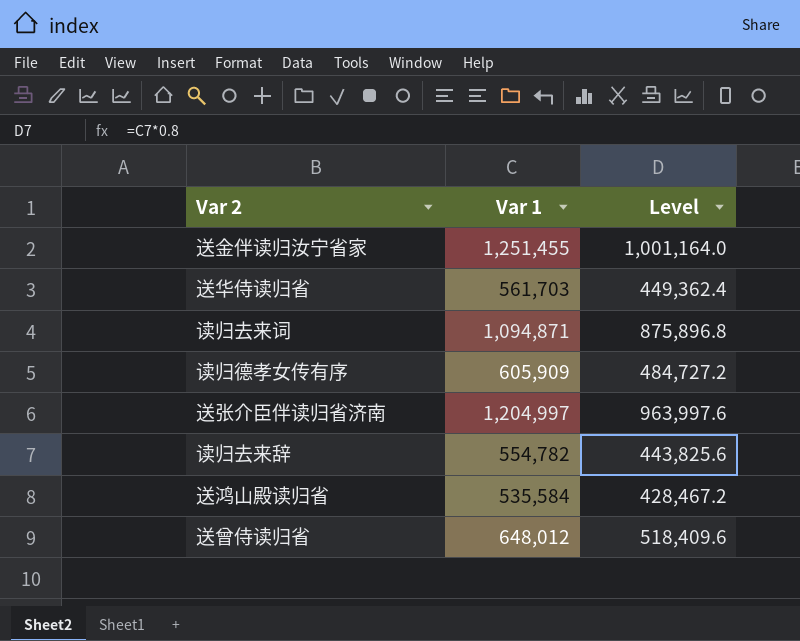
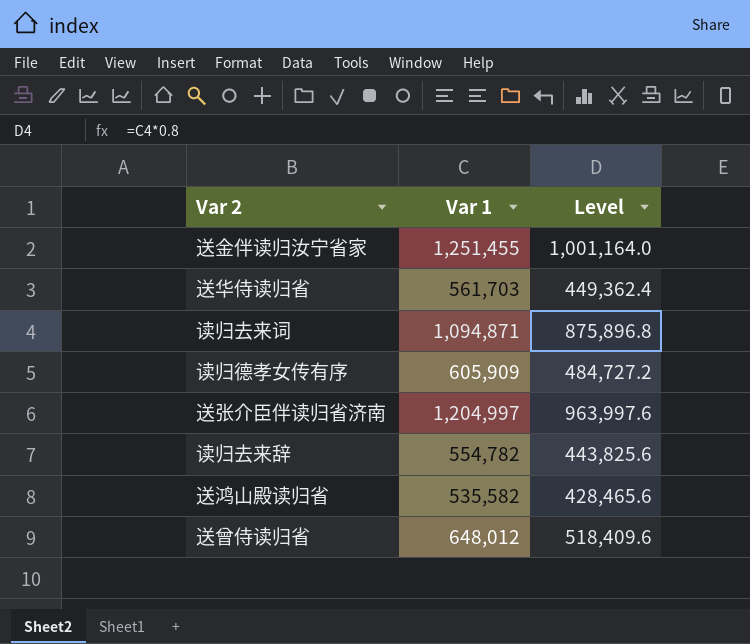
送鸿山殿读归省 | Var 1: 535,584 -> 535,582
送鸿山殿读归省 | Level: 428,467.2 -> 428,465.6

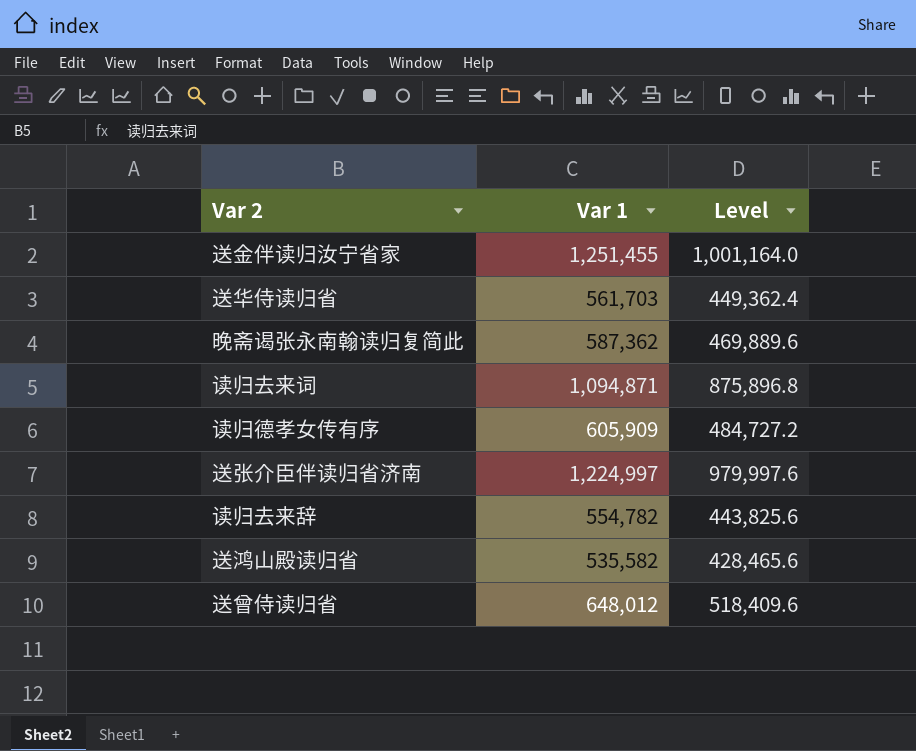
row 晚斋谒张永南翰读归复简此: none -> 587,362 | 469,889.6
送张介臣伴读归省济南 | Var 1: 1,204,997 -> 1,224,997
送张介臣伴读归省济南 | Level: 963,997.6 -> 979,997.6

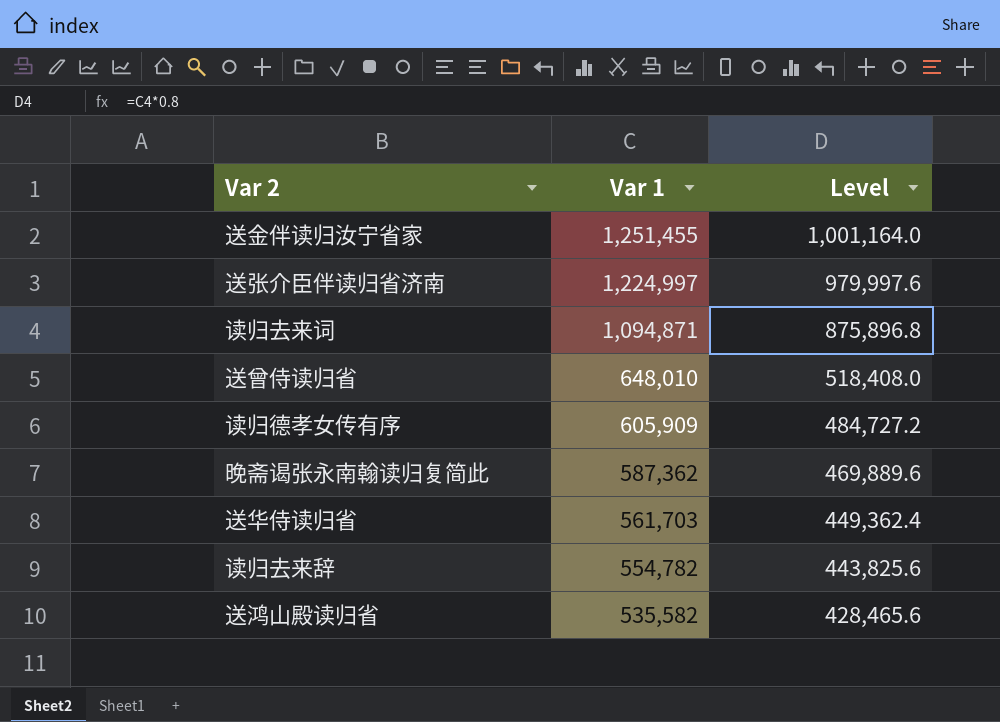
row order: none -> Var 1 descending
送曾侍读归省 | Var 1: 648,012 -> 648,010
送曾侍读归省 | Level: 518,409.6 -> 518,408.0

